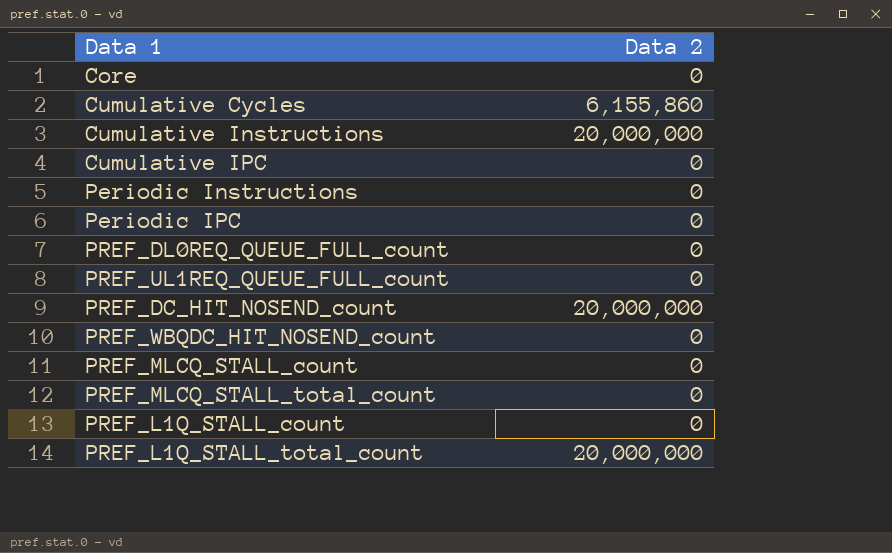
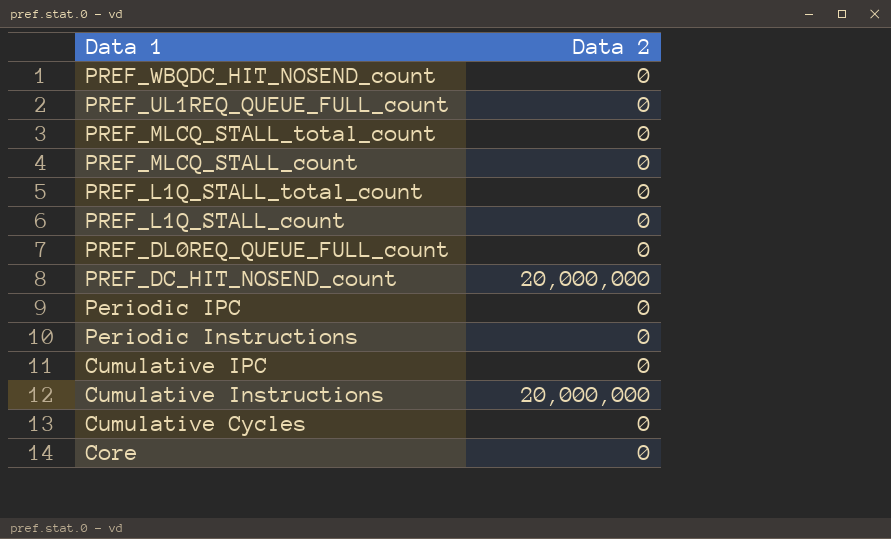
row order: none -> Data 1 descending
PREF_L1Q_STALL_total_count | Data 2: 20,000,000 -> 0
Cumulative Cycles | Data 2: 6,155,860 -> 0

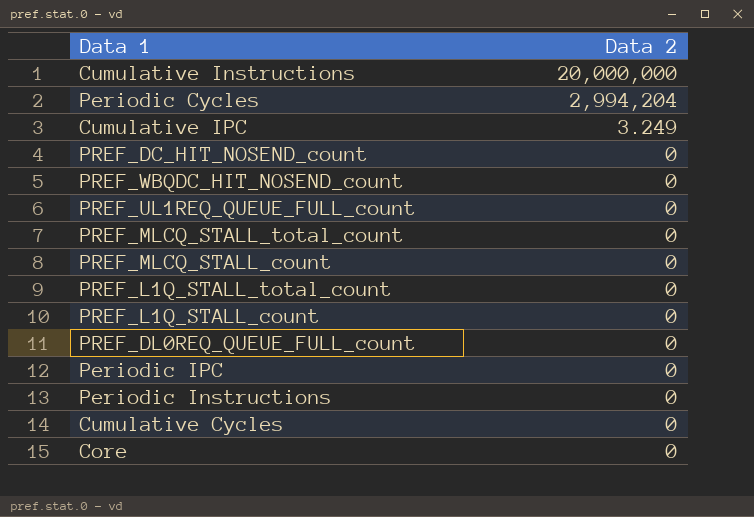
row order: Data 1 descending -> Data 2 descending
row Periodic Cycles: none -> 2,994,204
Cumulative IPC | Data 2: 0 -> 3.249
PREF_DC_HIT_NOSEND_count | Data 2: 20,000,000 -> 0

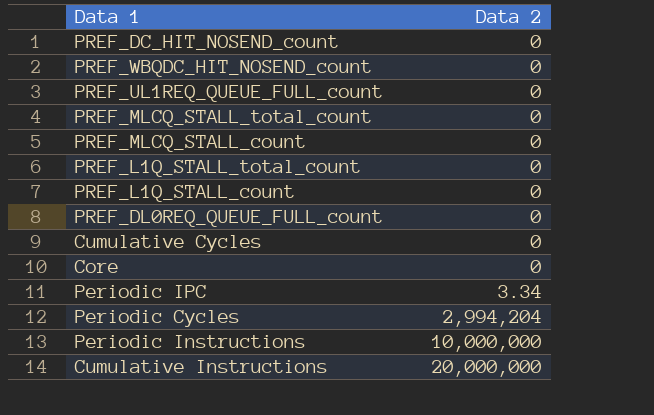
row order: Data 2 descending -> Data 2 ascending
row Cumulative IPC: 3.249 -> none
Periodic IPC | Data 2: 0 -> 3.34
Periodic Instructions | Data 2: 0 -> 10,000,000

